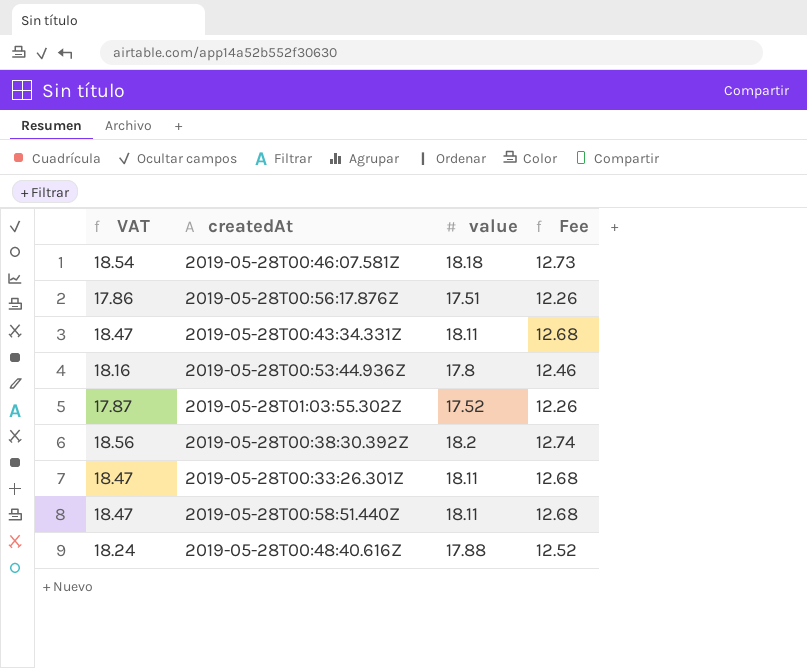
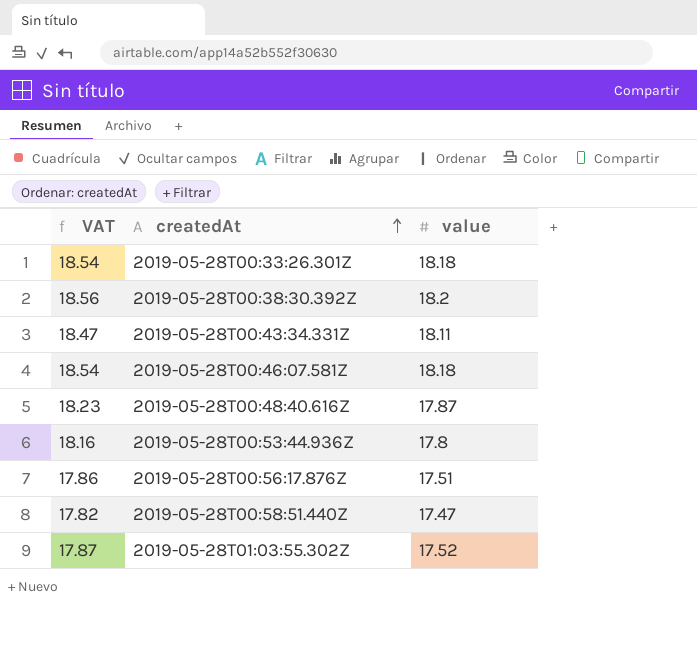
row order: none -> createdAt ascending
column Fee | formula: [value] * 0.7 -> none
2019-05-28T00:33:26.301Z | VAT: 18.47 -> 18.54
2019-05-28T00:33:26.301Z | value: 18.11 -> 18.18
2019-05-28T00:48:40.616Z | VAT: 18.24 -> 18.23
2019-05-28T00:48:40.616Z | value: 17.88 -> 17.87
2019-05-28T00:58:51.440Z | VAT: 18.47 -> 17.82
2019-05-28T00:58:51.440Z | value: 18.11 -> 17.47

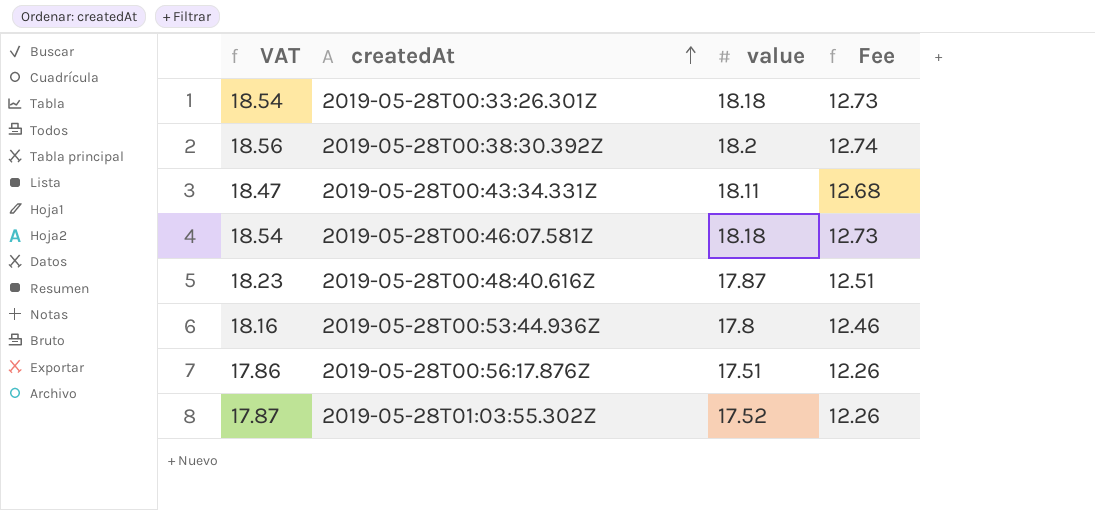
column Fee | formula: none -> [value] * 0.7
row 2019-05-28T00:58:51.440Z: 17.82 | 17.47 -> none

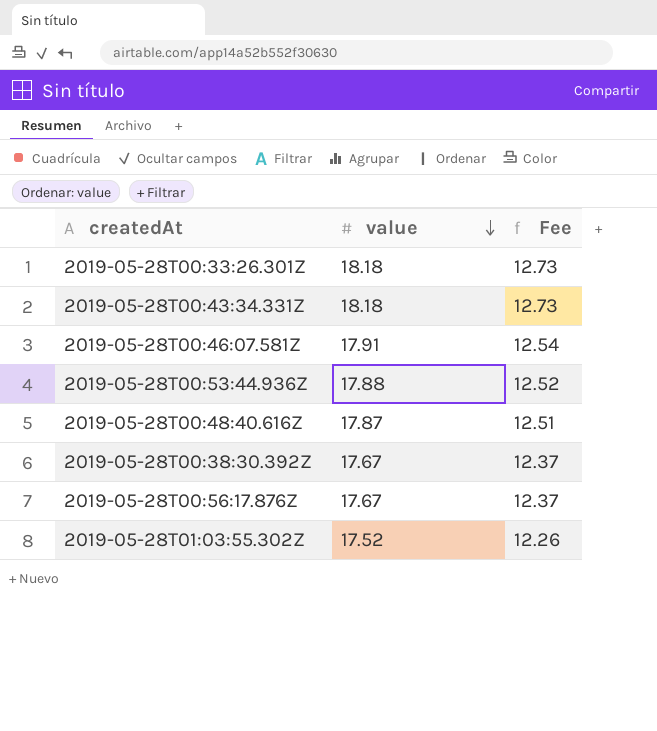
row order: createdAt ascending -> value descending
column VAT | formula: [value] * 1.02 -> none
2019-05-28T00:43:34.331Z | value: 18.11 -> 18.18
2019-05-28T00:43:34.331Z | Fee: 12.68 -> 12.73
2019-05-28T00:46:07.581Z | value: 18.18 -> 17.91
2019-05-28T00:46:07.581Z | Fee: 12.73 -> 12.54
2019-05-28T00:53:44.936Z | value: 17.8 -> 17.88
2019-05-28T00:53:44.936Z | Fee: 12.46 -> 12.52
2019-05-28T00:38:30.392Z | value: 18.2 -> 17.67
2019-05-28T00:38:30.392Z | Fee: 12.74 -> 12.37
2019-05-28T00:56:17.876Z | value: 17.51 -> 17.67
2019-05-28T00:56:17.876Z | Fee: 12.26 -> 12.37

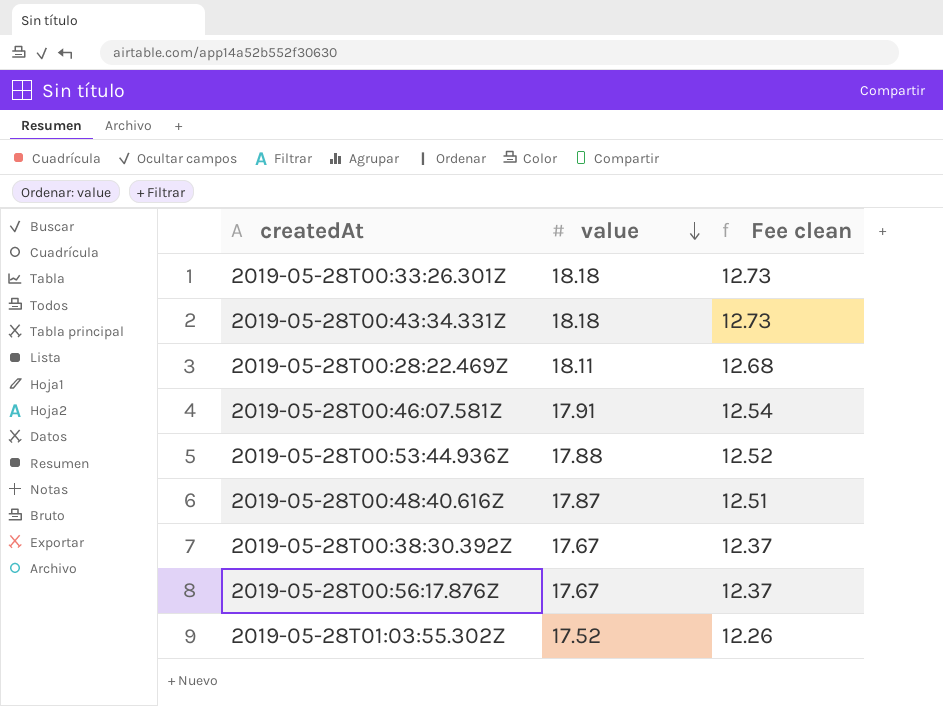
column name: Fee -> Fee clean
row 2019-05-28T00:28:22.469Z: none -> 18.11 | 12.68

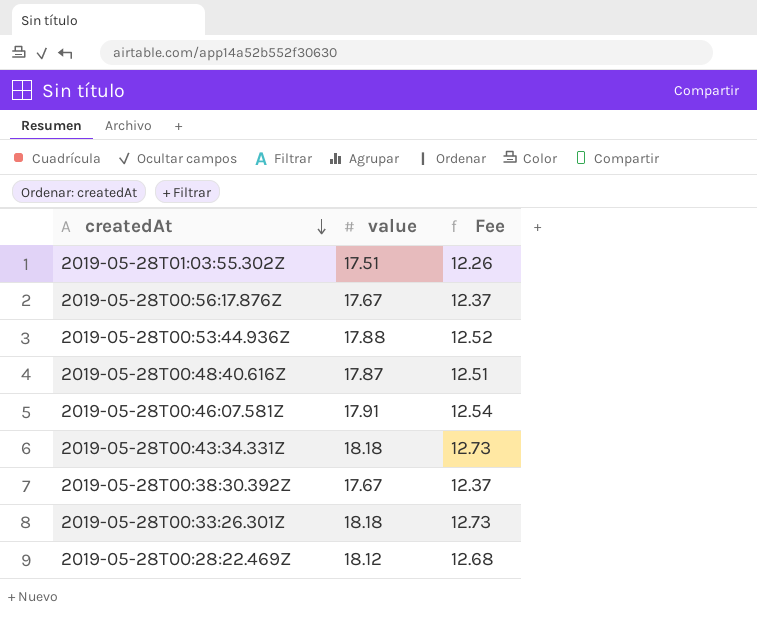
row order: value descending -> createdAt descending
column name: Fee clean -> Fee
2019-05-28T01:03:55.302Z | value: 17.52 -> 17.51
2019-05-28T00:28:22.469Z | value: 18.11 -> 18.12

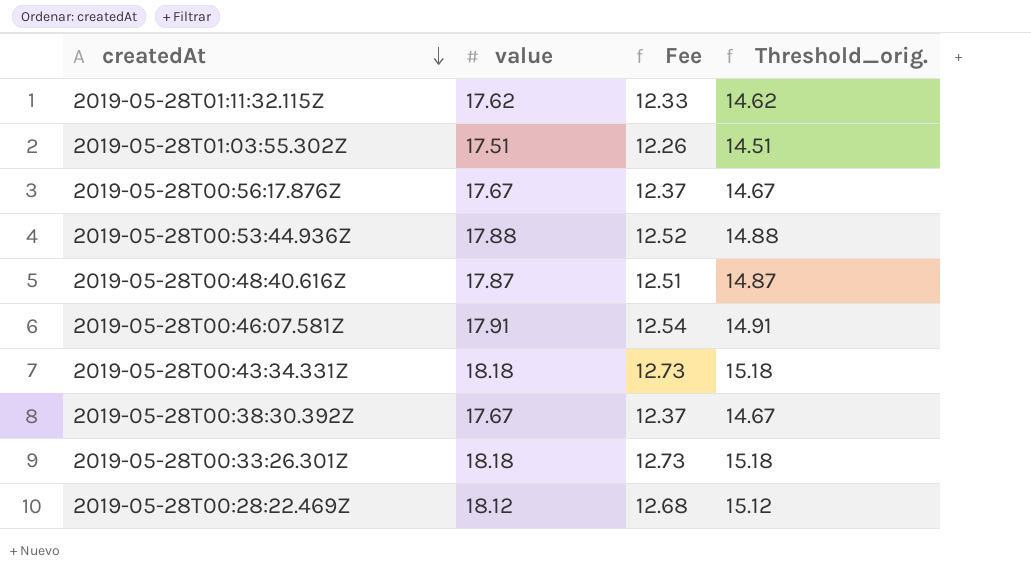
column Threshold_orig. | formula: none -> [value] - 3
row 2019-05-28T01:11:32.115Z: none -> 17.62 | 12.33 | 14.62

